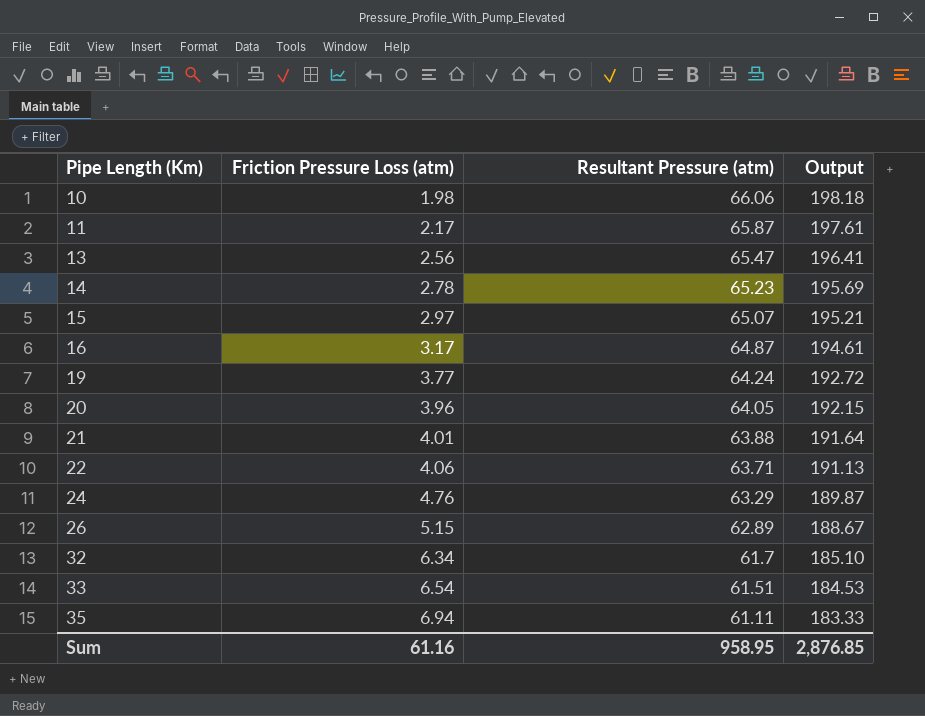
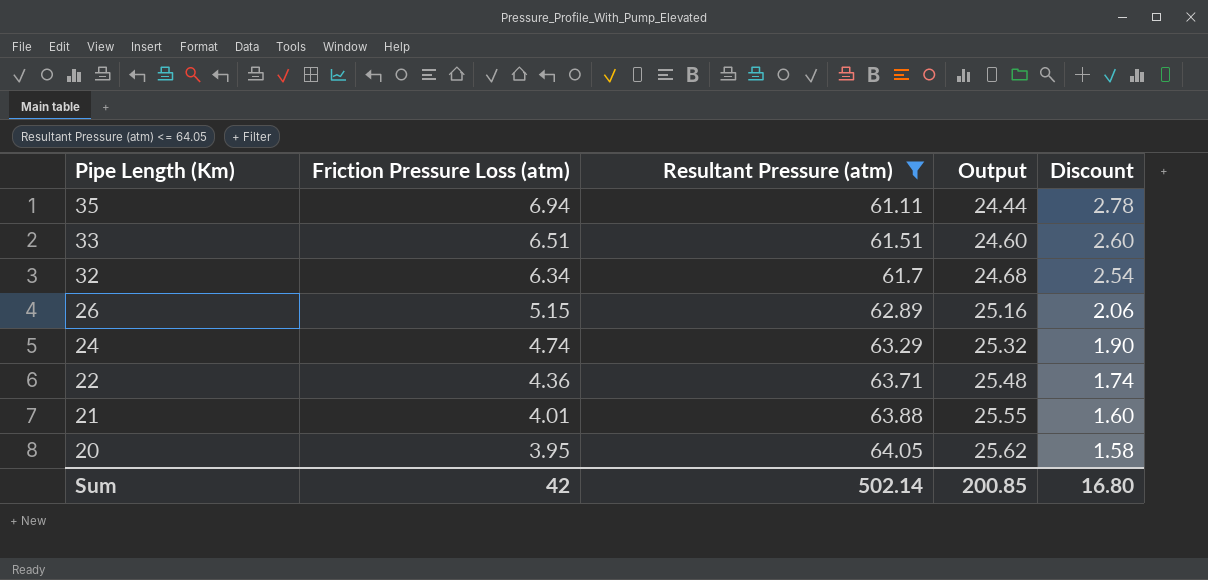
filter: none -> Resultant Pressure (atm) <= 64.05
row order: Pipe Length (Km) ascending -> Pipe Length (Km) descending
column Output | formula: [Resultant Pressure (atm)] * 3 -> [Resultant Pressure (atm)] * 0.4
column Discount | formula: none -> [Friction Pressure Loss (atm)] * 0.4
33 | Friction Pressure Loss (atm): 6.54 -> 6.51
24 | Friction Pressure Loss (atm): 4.76 -> 4.74
22 | Friction Pressure Loss (atm): 4.06 -> 4.36
20 | Friction Pressure Loss (atm): 3.96 -> 3.95
Sum | Friction Pressure Loss (atm): 61.16 -> 42
Sum | Resultant Pressure (atm): 958.95 -> 502.14
Sum | Output: 2,876.85 -> 200.85

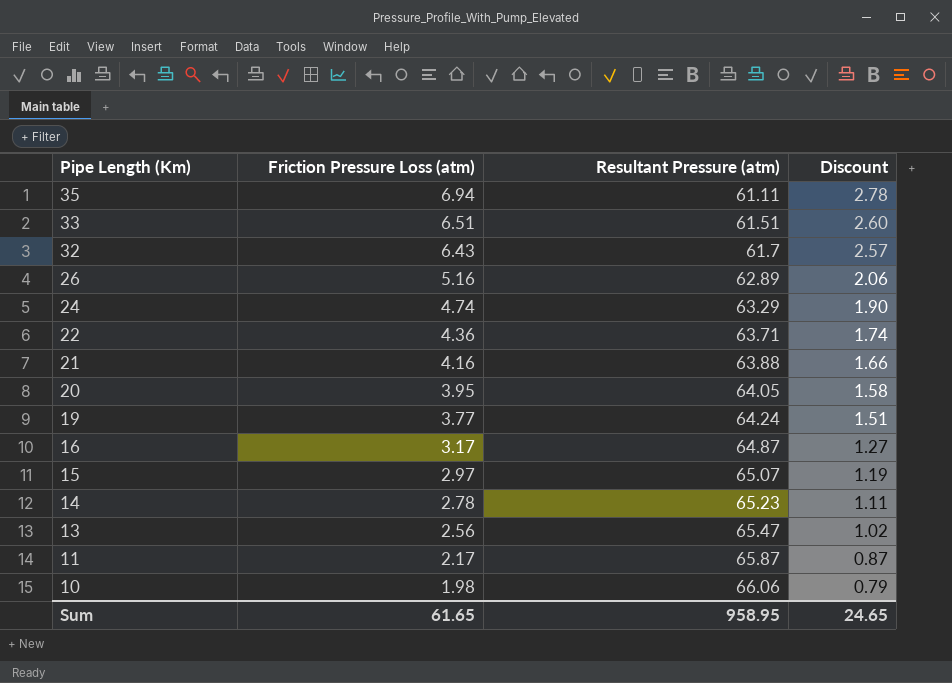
filter: Resultant Pressure (atm) <= 64.05 -> none
column Output | formula: [Resultant Pressure (atm)] * 0.4 -> none
32 | Friction Pressure Loss (atm): 6.34 -> 6.43
32 | Discount: 2.54 -> 2.57
26 | Friction Pressure Loss (atm): 5.15 -> 5.16
21 | Friction Pressure Loss (atm): 4.01 -> 4.16
21 | Discount: 1.60 -> 1.66
Sum | Friction Pressure Loss (atm): 42 -> 61.65
Sum | Resultant Pressure (atm): 502.14 -> 958.95
Sum | Discount: 16.80 -> 24.65

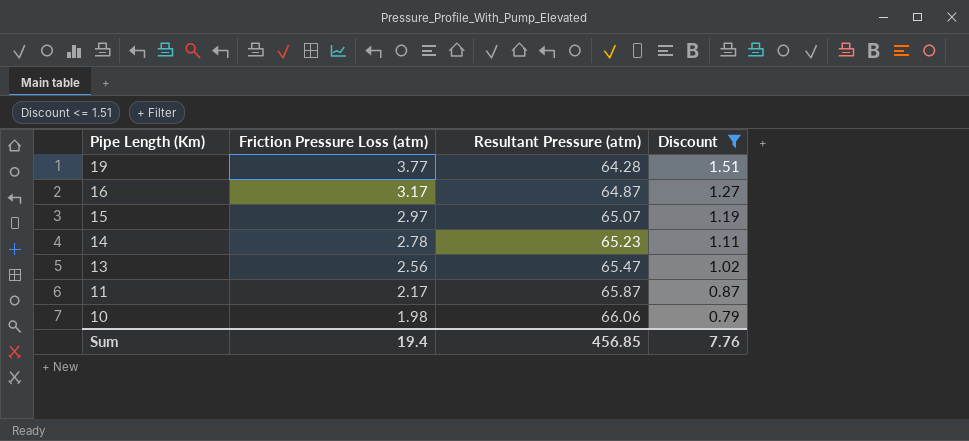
filter: none -> Discount <= 1.51
19 | Resultant Pressure (atm): 64.24 -> 64.28
Sum | Friction Pressure Loss (atm): 61.65 -> 19.4
Sum | Resultant Pressure (atm): 958.95 -> 456.85
Sum | Discount: 24.65 -> 7.76

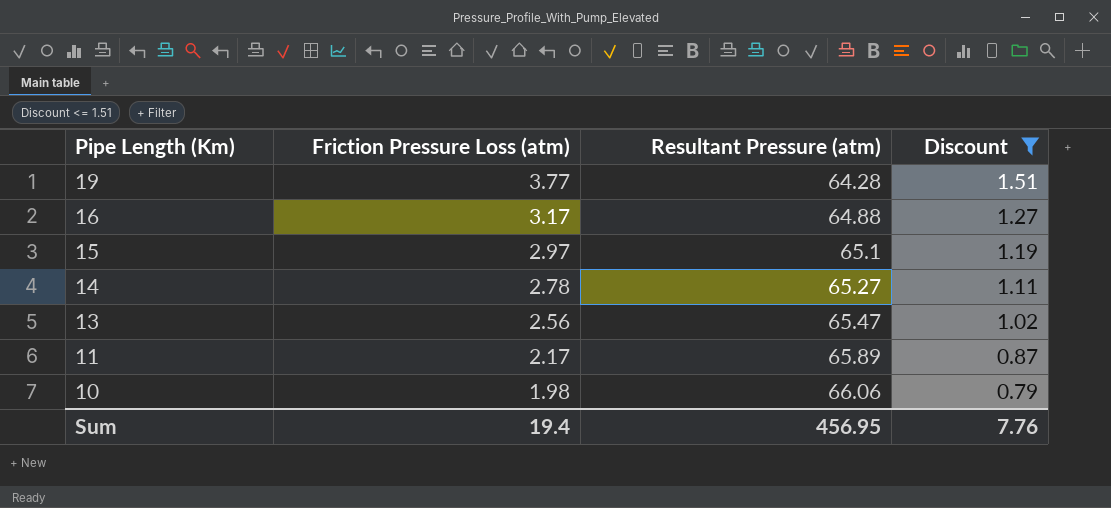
16 | Resultant Pressure (atm): 64.87 -> 64.88
15 | Resultant Pressure (atm): 65.07 -> 65.1
14 | Resultant Pressure (atm): 65.23 -> 65.27
11 | Resultant Pressure (atm): 65.87 -> 65.89
Sum | Resultant Pressure (atm): 456.85 -> 456.95

